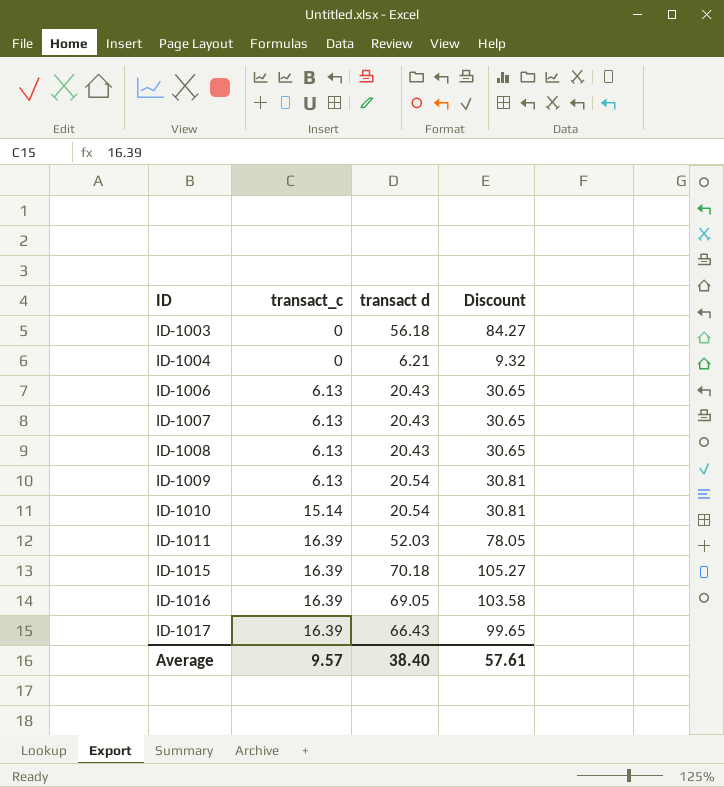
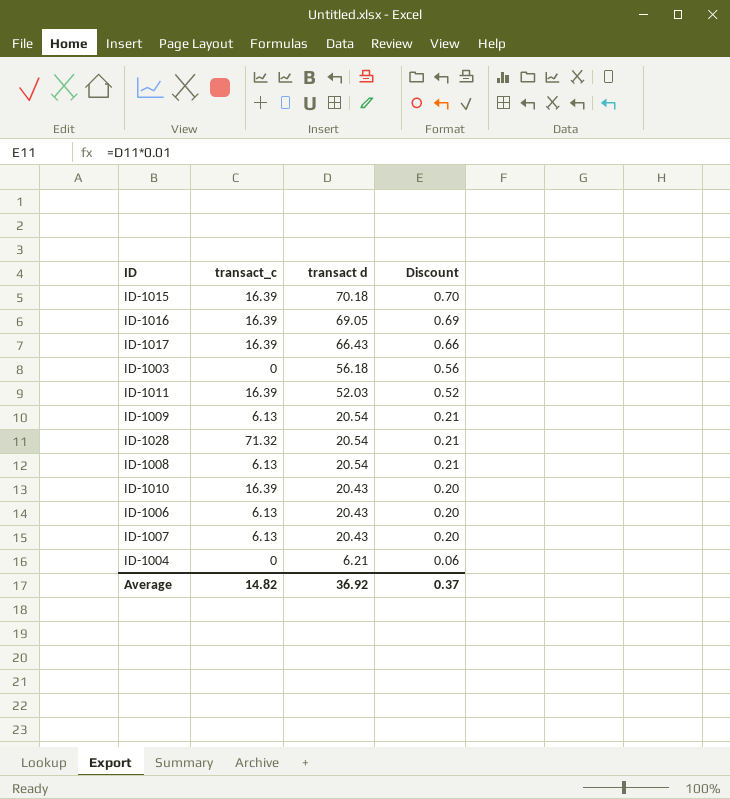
row order: ID ascending -> transact d descending
column Discount | formula: [transact d] * 1.5 -> [transact d] * 0.01
row ID-1028: none -> 71.32 | 20.54 | 0.21
ID-1008 | transact d: 20.43 -> 20.54
ID-1010 | transact_c: 15.14 -> 16.39
ID-1010 | transact d: 20.54 -> 20.43
Average | transact_c: 9.57 -> 14.82
Average | transact d: 38.40 -> 36.92
Average | Discount: 57.61 -> 0.37

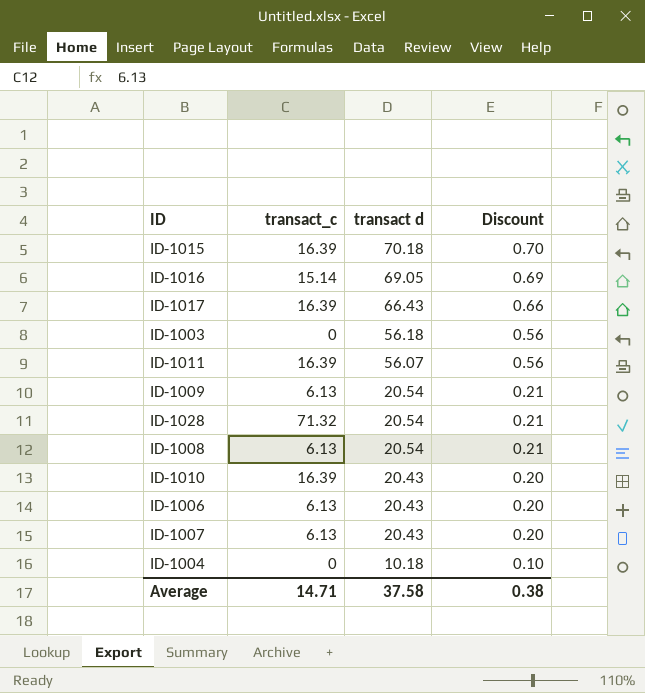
ID-1016 | transact_c: 16.39 -> 15.14
ID-1011 | transact d: 52.03 -> 56.07
ID-1011 | Discount: 0.52 -> 0.56
ID-1004 | transact d: 6.21 -> 10.18
ID-1004 | Discount: 0.06 -> 0.10
Average | transact_c: 14.82 -> 14.71
Average | transact d: 36.92 -> 37.58
Average | Discount: 0.37 -> 0.38

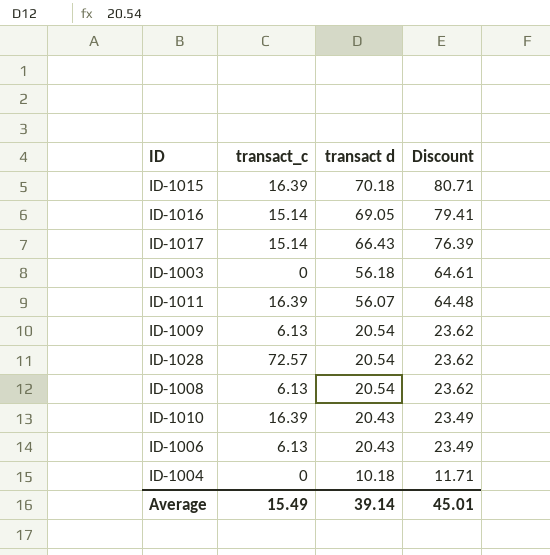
column Discount | formula: [transact d] * 0.01 -> [transact d] * 1.15
row ID-1007: 6.13 | 20.43 | 0.20 -> none
ID-1017 | transact_c: 16.39 -> 15.14
ID-1028 | transact_c: 71.32 -> 72.57
Average | transact_c: 14.71 -> 15.49
Average | transact d: 37.58 -> 39.14
Average | Discount: 0.38 -> 45.01

